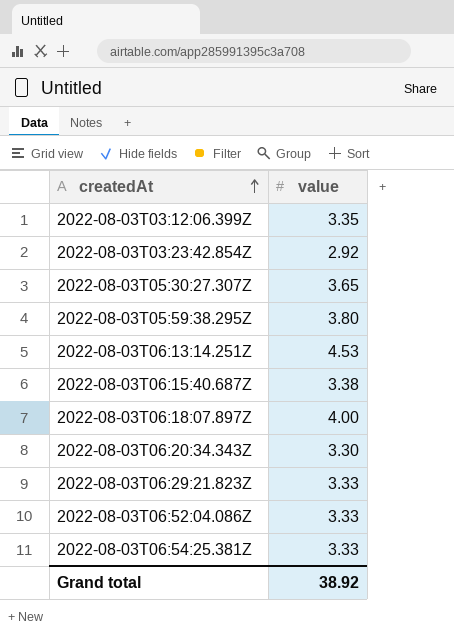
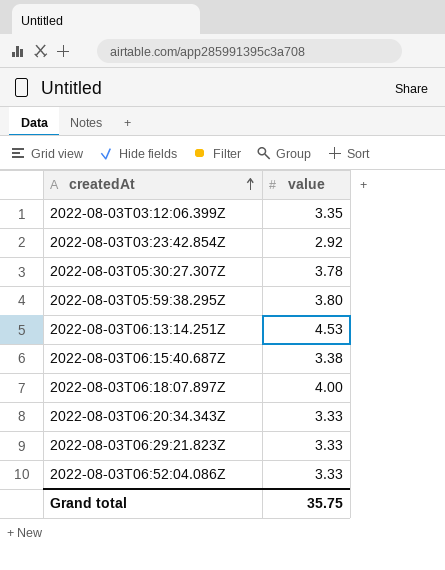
row 2022-08-03T06:54:25.381Z: 3.33 -> none
2022-08-03T05:30:27.307Z | value: 3.65 -> 3.78
2022-08-03T06:20:34.343Z | value: 3.30 -> 3.33
Grand total | value: 38.92 -> 35.75

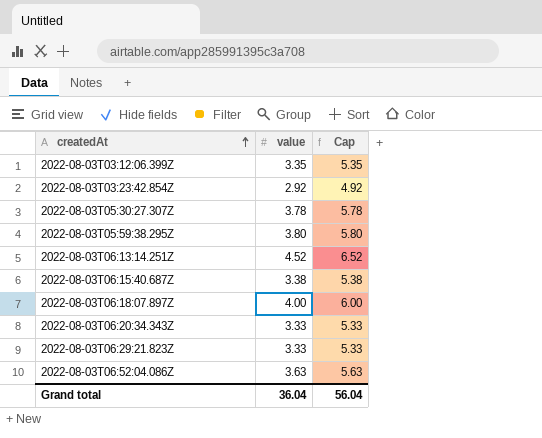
column Cap | formula: none -> [value] + 2
2022-08-03T06:13:14.251Z | value: 4.53 -> 4.52
2022-08-03T06:52:04.086Z | value: 3.33 -> 3.63
Grand total | value: 35.75 -> 36.04

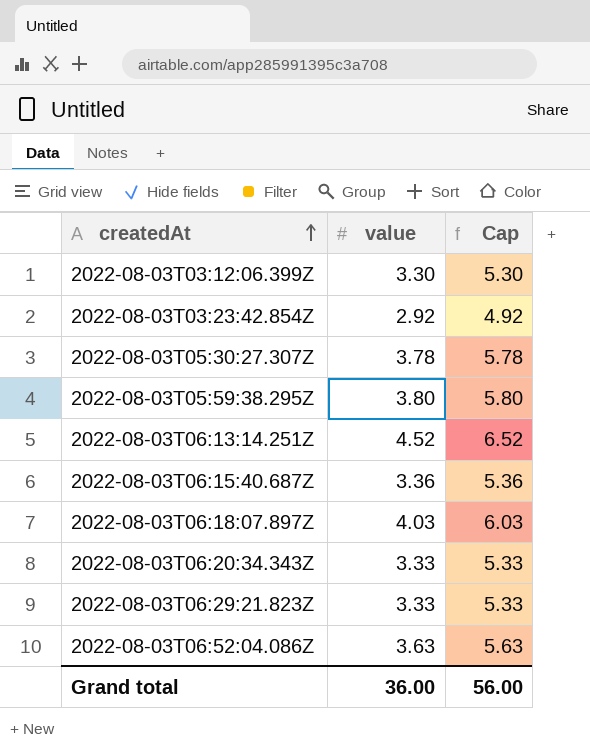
2022-08-03T03:12:06.399Z | value: 3.35 -> 3.30
2022-08-03T03:12:06.399Z | Cap: 5.35 -> 5.30
2022-08-03T06:15:40.687Z | value: 3.38 -> 3.36
2022-08-03T06:15:40.687Z | Cap: 5.38 -> 5.36
2022-08-03T06:18:07.897Z | value: 4.00 -> 4.03
2022-08-03T06:18:07.897Z | Cap: 6.00 -> 6.03
Grand total | value: 36.04 -> 36.00
Grand total | Cap: 56.04 -> 56.00

